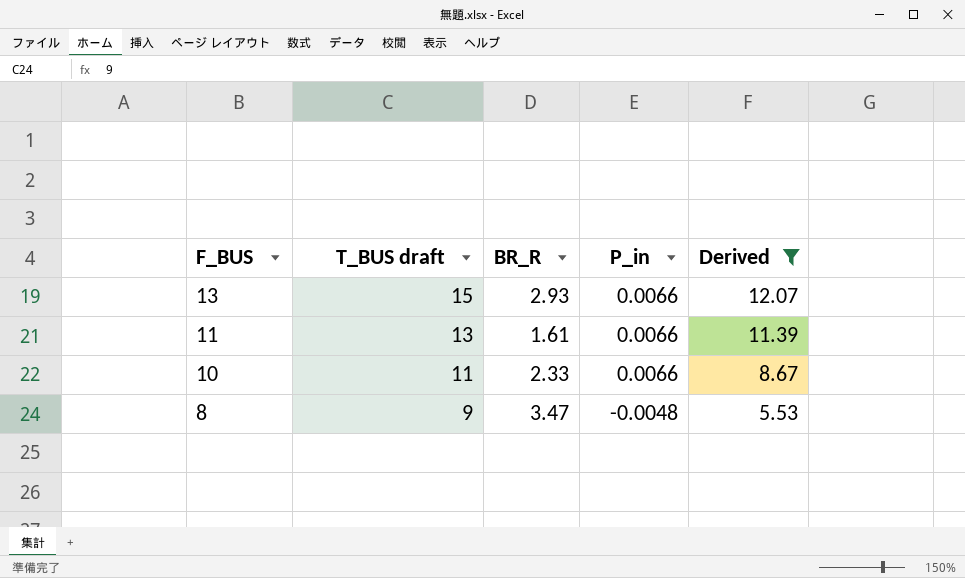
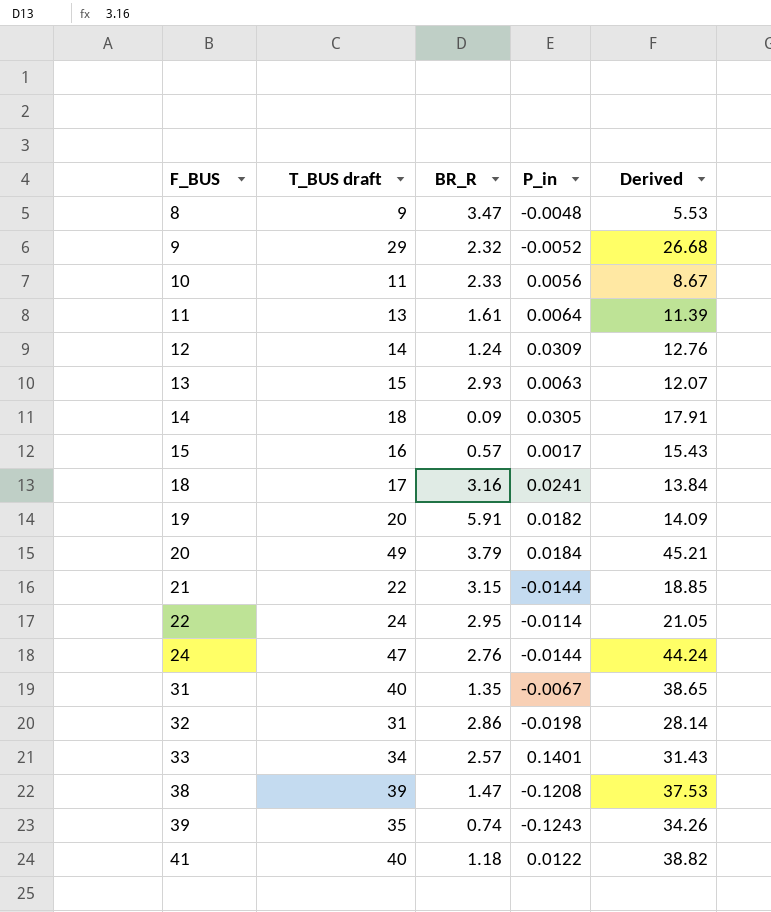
filter: Derived <= 12.07 -> none
row order: F_BUS descending -> F_BUS ascending
10 | P_in: 0.0066 -> 0.0056
11 | P_in: 0.0066 -> 0.0064
13 | P_in: 0.0066 -> 0.0063

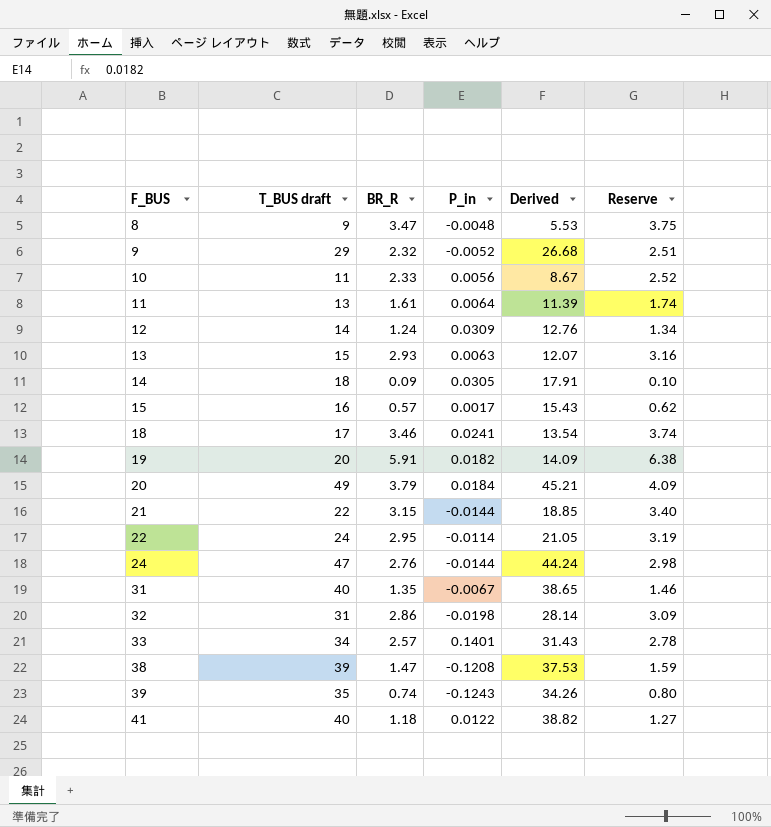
column Reserve | formula: none -> [BR_R] * 1.08
18 | BR_R: 3.16 -> 3.46
18 | Derived: 13.84 -> 13.54

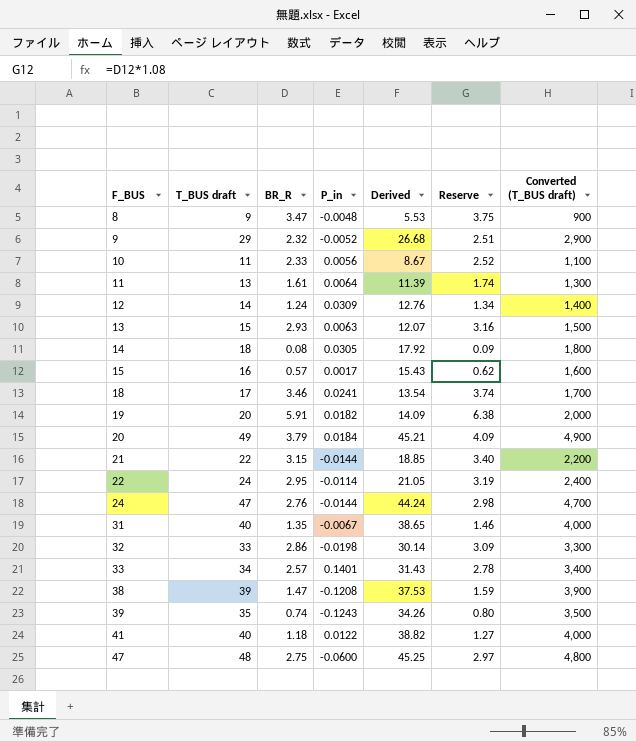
column Converted (T_BUS draft) | formula: none -> [T_BUS draft] * 100
14 | BR_R: 0.09 -> 0.08
14 | Derived: 17.91 -> 17.92
14 | Reserve: 0.10 -> 0.09
32 | T_BUS draft: 31 -> 33
32 | Derived: 28.14 -> 30.14
row 47: none -> 48 | 2.75 | -0.0600 | 45.25 | 2.97 | 4,800

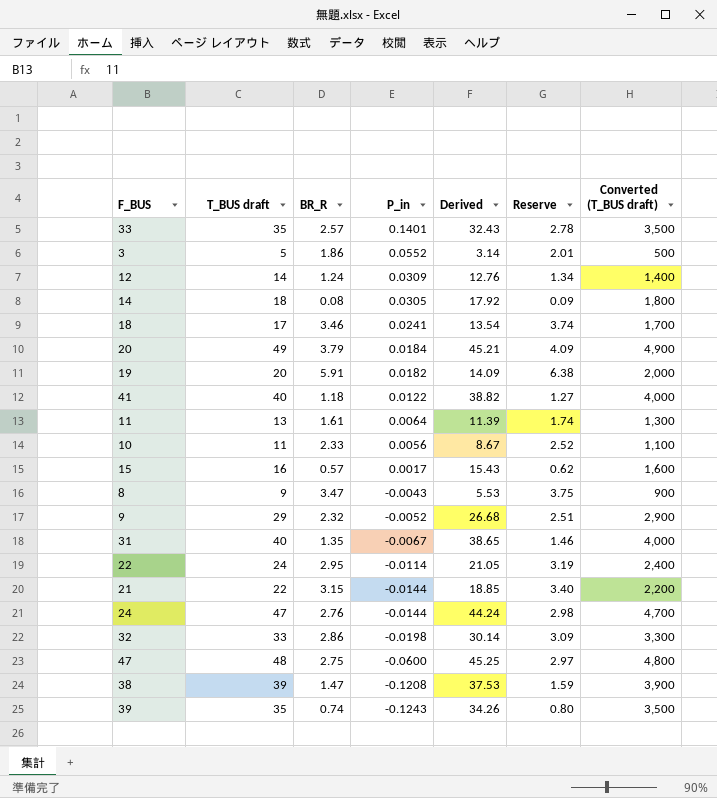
row order: F_BUS ascending -> P_in descending
row 13: 15 | 2.93 | 0.0063 | 12.07 | 3.16 | 1,500 -> none
33 | T_BUS draft: 34 -> 35
33 | Derived: 31.43 -> 32.43
33 | Converted (T_BUS draft): 3,400 -> 3,500
row 3: none -> 5 | 1.86 | 0.0552 | 3.14 | 2.01 | 500
8 | P_in: -0.0048 -> -0.0043

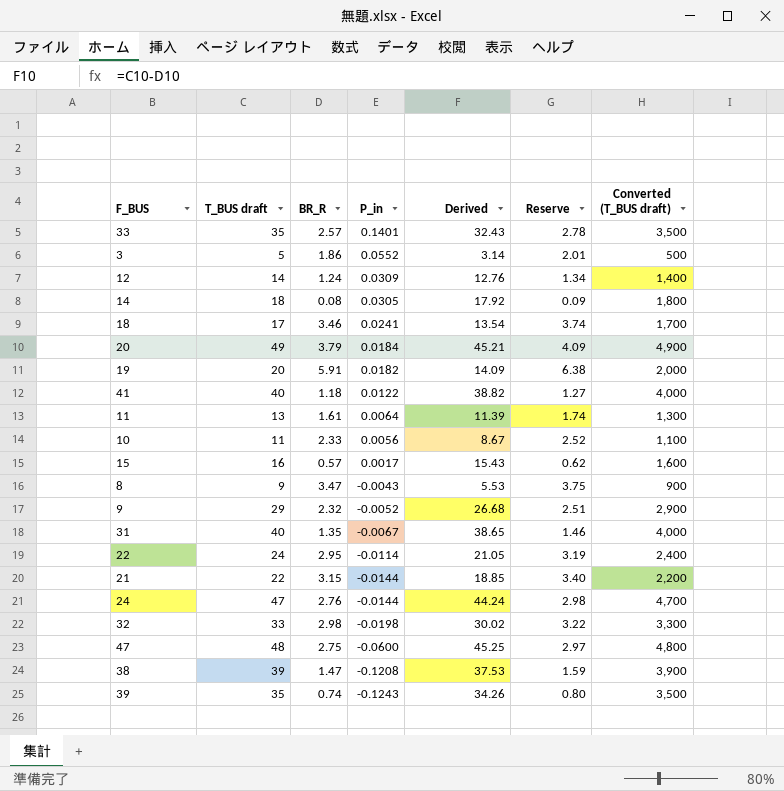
32 | BR_R: 2.86 -> 2.98
32 | Derived: 30.14 -> 30.02
32 | Reserve: 3.09 -> 3.22

